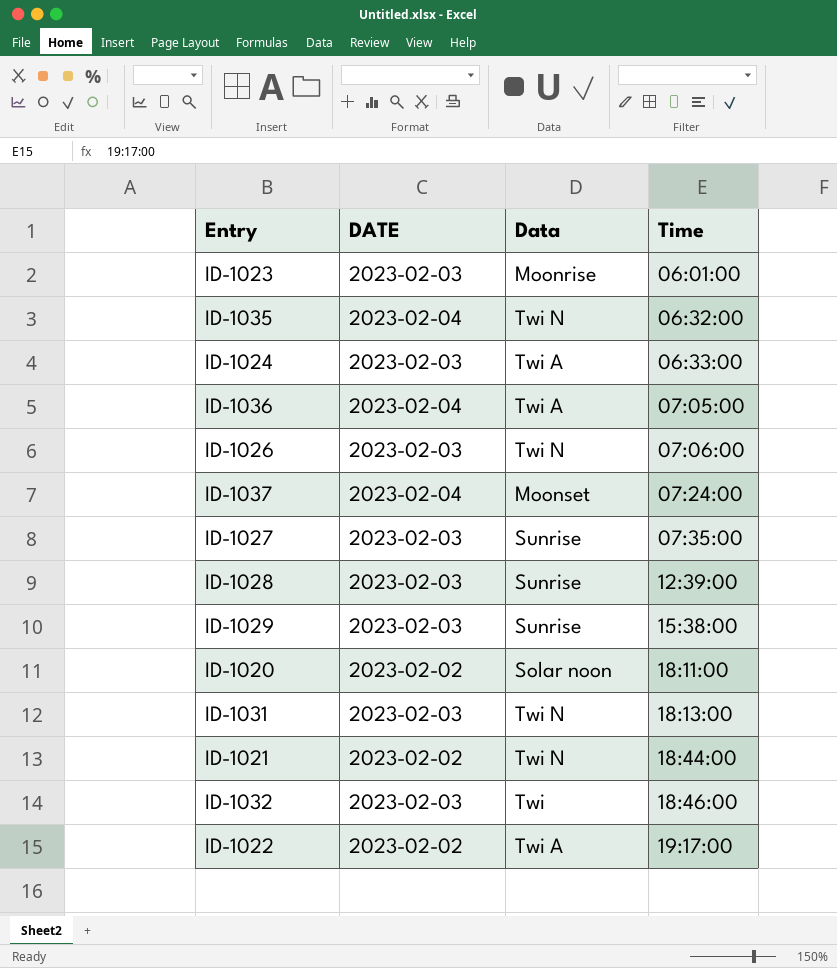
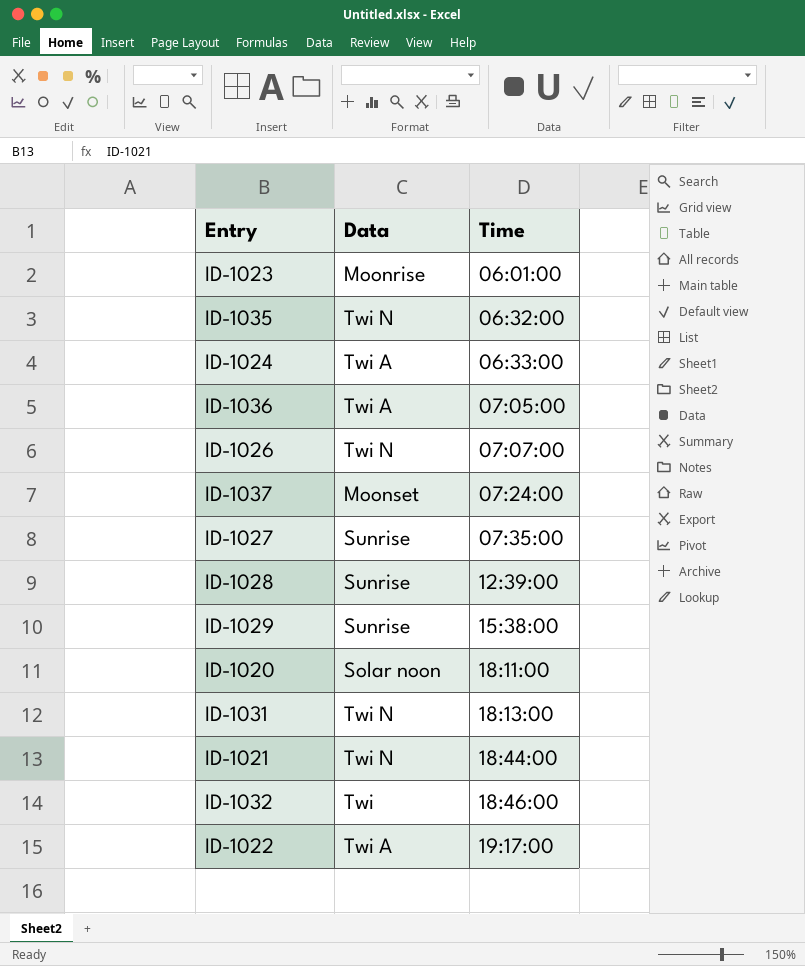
column DATE | position: 2 -> none
ID-1026 | Time: 07:06:00 -> 07:07:00

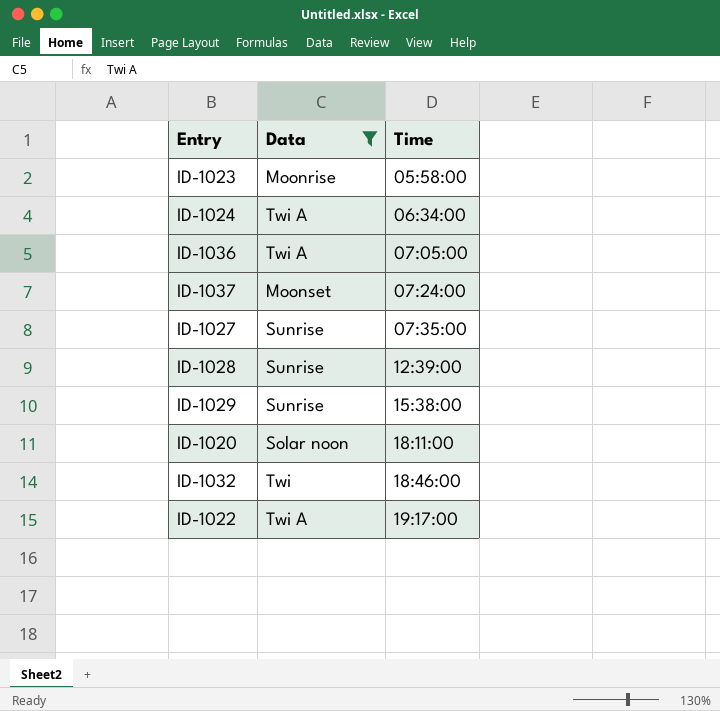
filter: none -> Data != Twi N
ID-1023 | Time: 06:01:00 -> 05:58:00
ID-1024 | Time: 06:33:00 -> 06:34:00

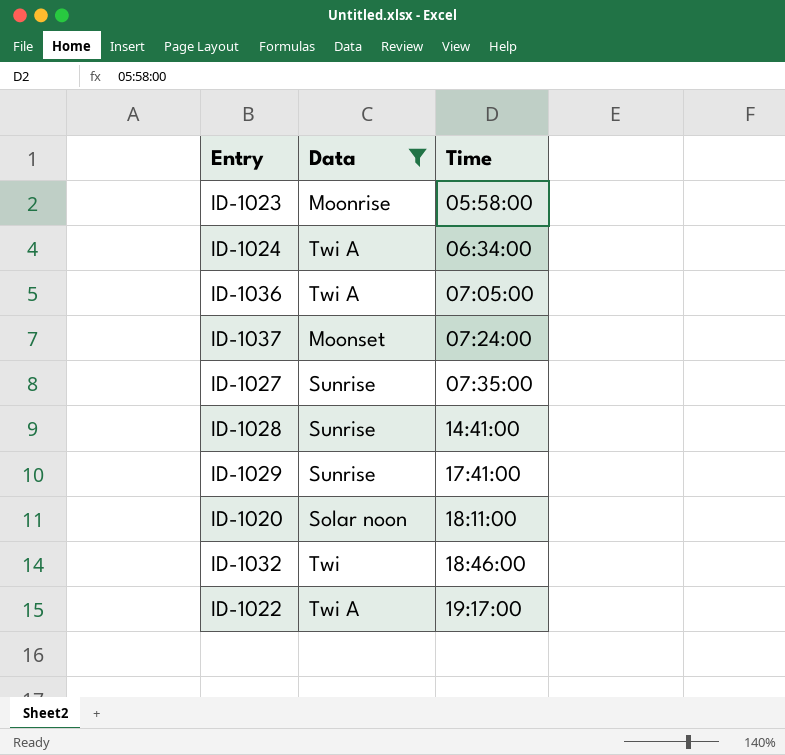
ID-1028 | Time: 12:39:00 -> 14:41:00
ID-1029 | Time: 15:38:00 -> 17:41:00

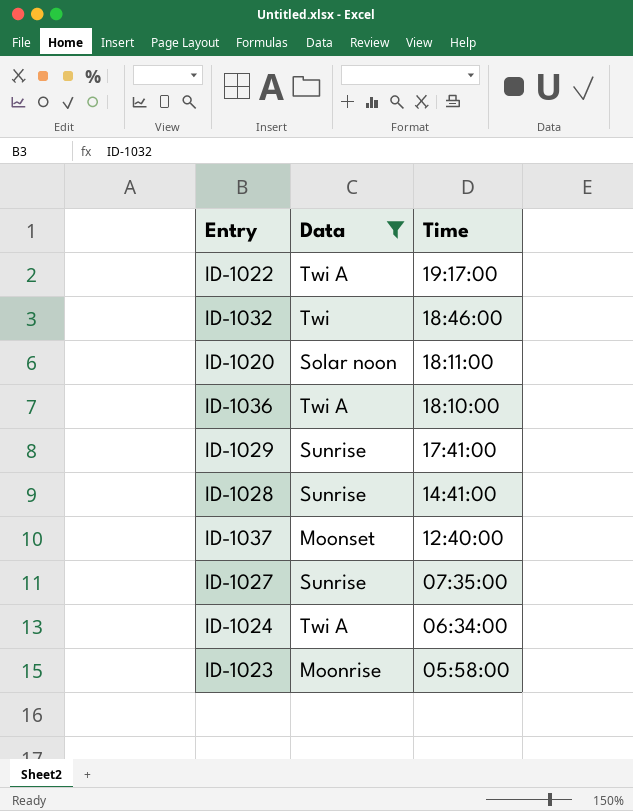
row order: Time ascending -> Time descending
ID-1036 | Time: 07:05:00 -> 18:10:00
ID-1037 | Time: 07:24:00 -> 12:40:00

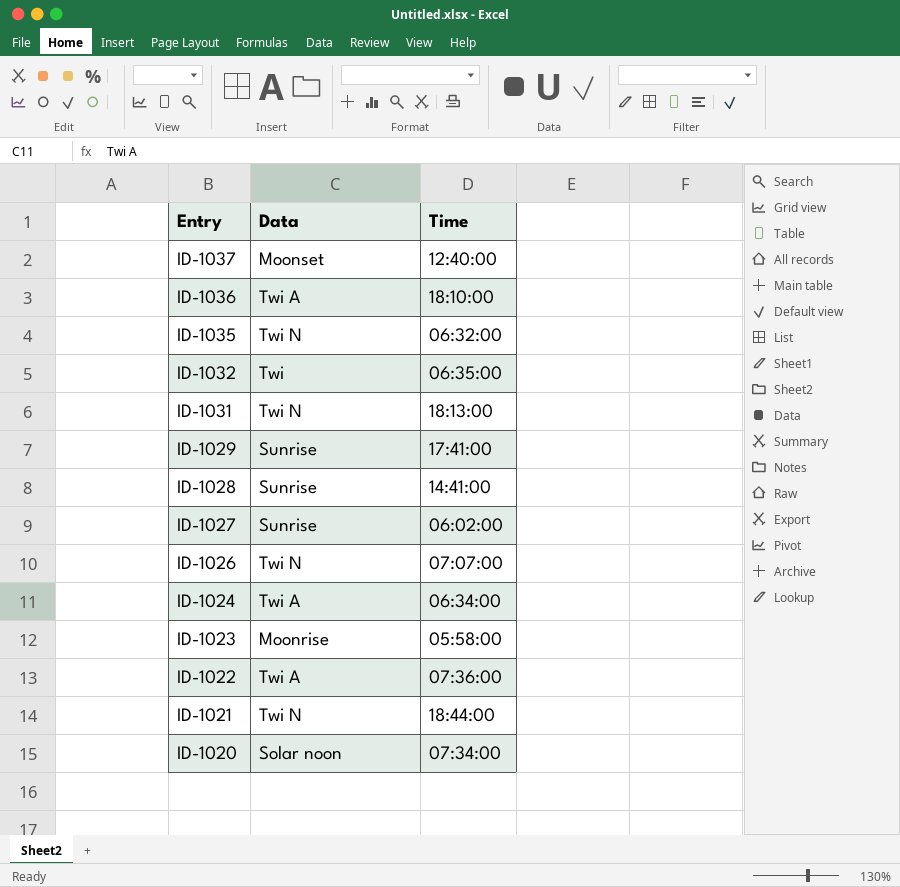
filter: Data != Twi N -> none
row order: Time descending -> Entry descending
ID-1032 | Time: 18:46:00 -> 06:35:00
ID-1027 | Time: 07:35:00 -> 06:02:00
ID-1022 | Time: 19:17:00 -> 07:36:00
ID-1020 | Time: 18:11:00 -> 07:34:00

